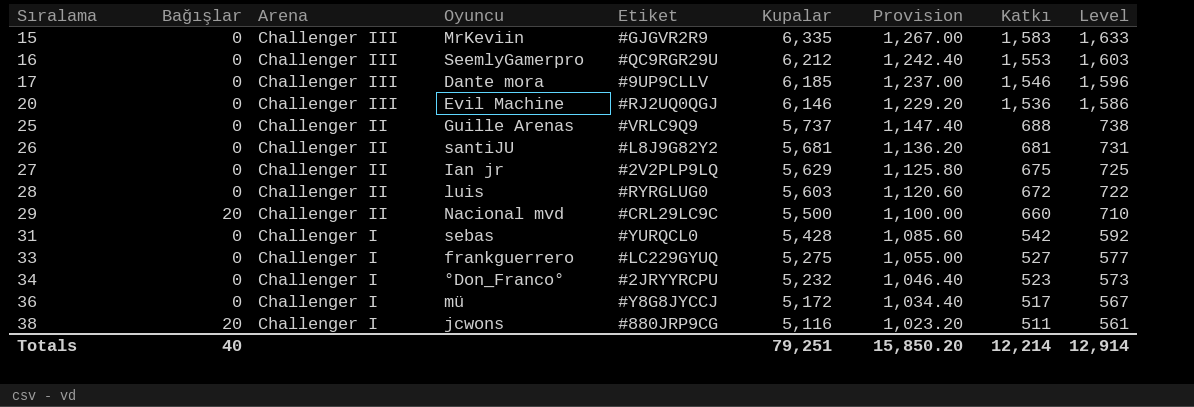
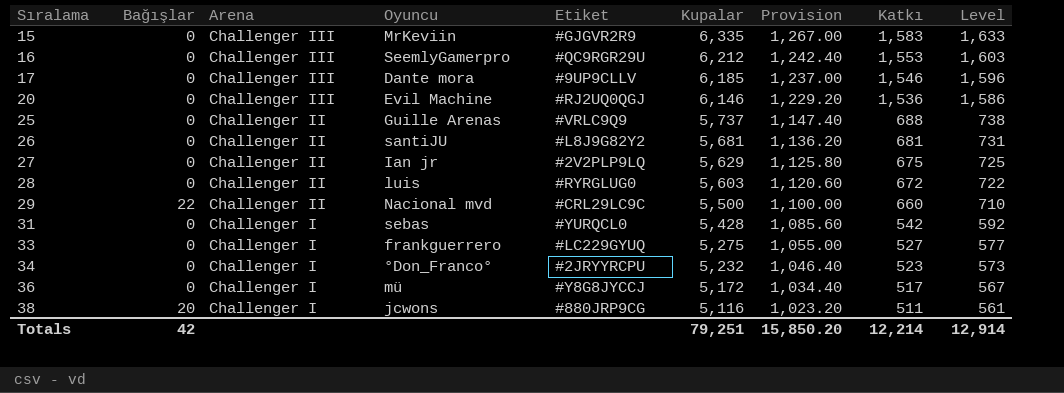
29 | Bağışlar: 20 -> 22
Totals | Bağışlar: 40 -> 42

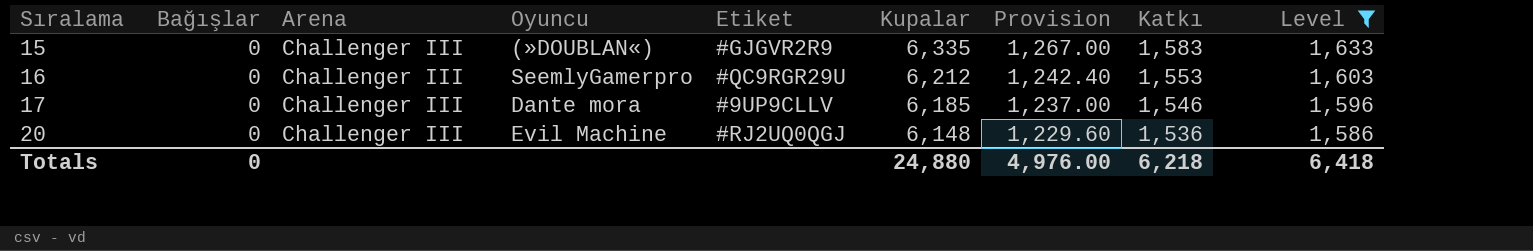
filter: none -> Level >= 1,586
15 | Oyuncu: MrKeviin -> (»DOUBLAN«)
20 | Kupalar: 6,146 -> 6,148
20 | Provision: 1,229.20 -> 1,229.60
Totals | Bağışlar: 42 -> 0
Totals | Kupalar: 79,251 -> 24,880
Totals | Provision: 15,850.20 -> 4,976.00
Totals | Katkı: 12,214 -> 6,218
Totals | Level: 12,914 -> 6,418

